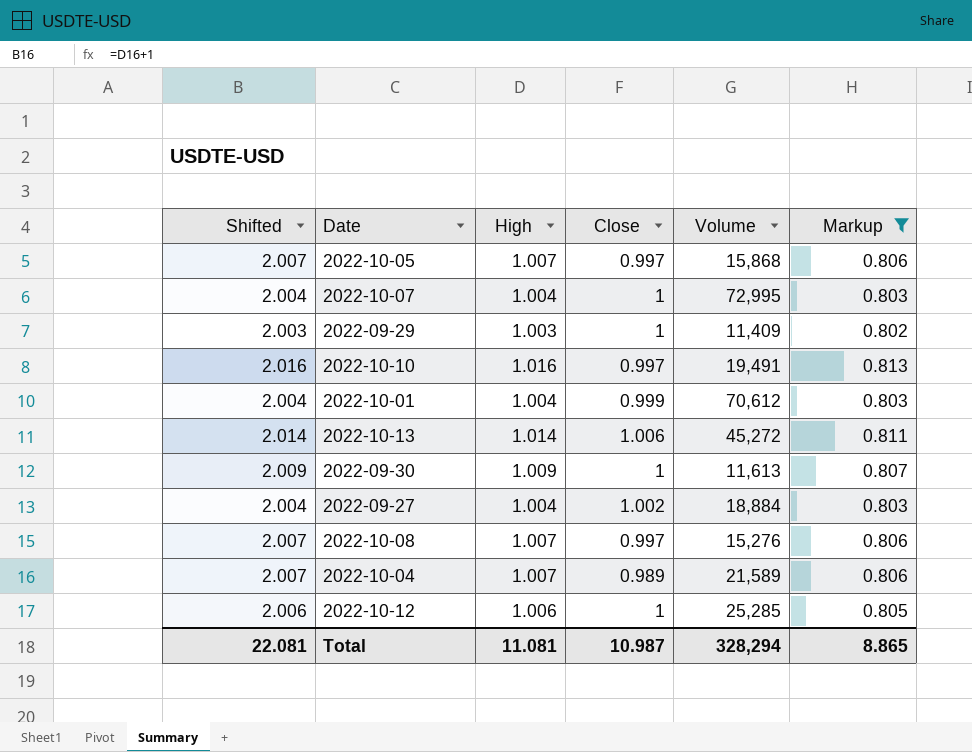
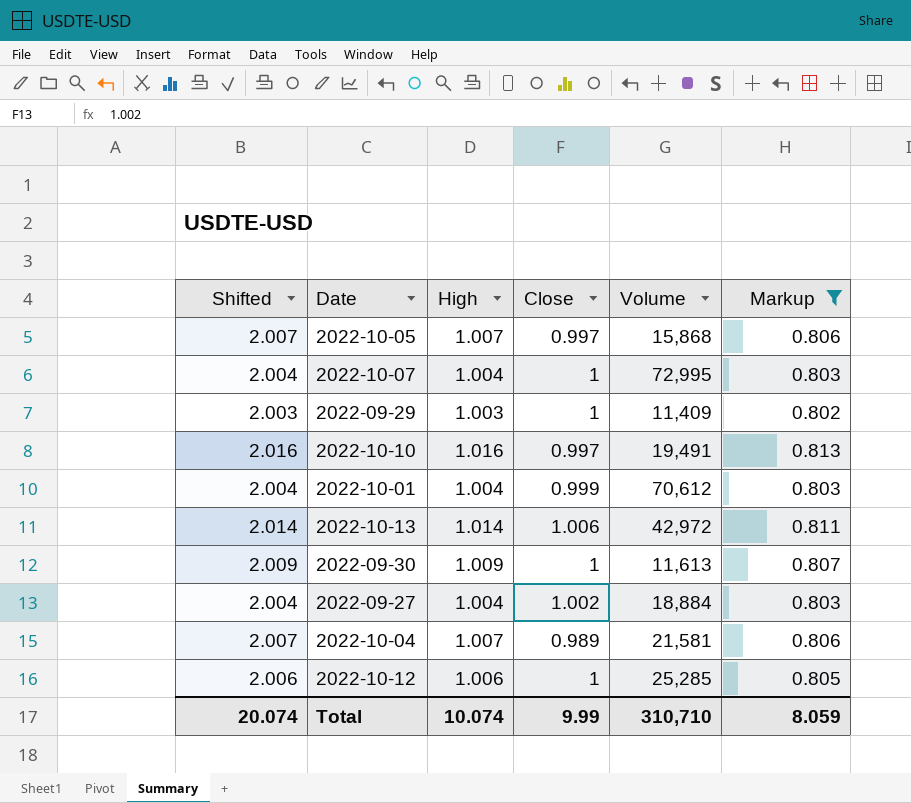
row 2022-10-08: 2.007 | 1.007 | 0.997 | 15,276 | 0.806 -> none
2022-10-13 | Volume: 45,272 -> 42,972
2022-10-04 | Volume: 21,589 -> 21,581
Total | Shifted: 22.081 -> 20.074
Total | High: 11.081 -> 10.074
Total | Close: 10.987 -> 9.99
Total | Volume: 328,294 -> 310,710
Total | Markup: 8.865 -> 8.059

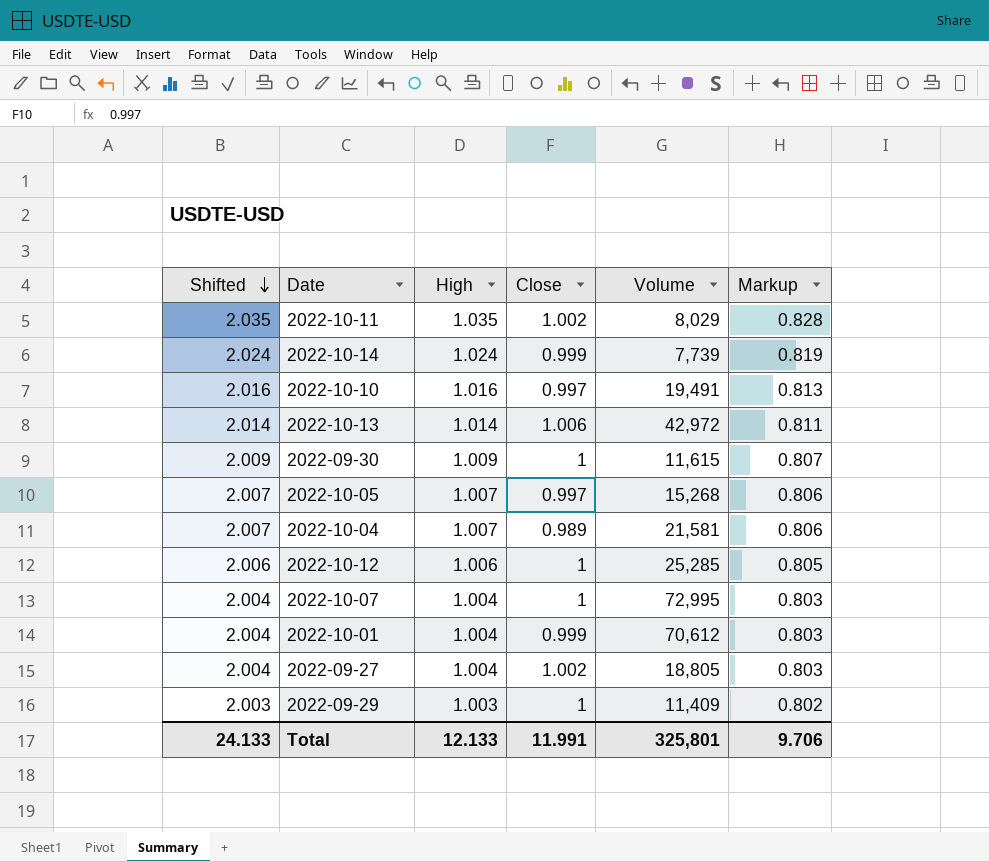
filter: Markup <= 0.813 -> none
row order: none -> Shifted descending
2022-09-30 | Volume: 11,613 -> 11,615
2022-10-05 | Volume: 15,868 -> 15,268
2022-09-27 | Volume: 18,884 -> 18,805
Total | Shifted: 20.074 -> 24.133
Total | High: 10.074 -> 12.133
Total | Close: 9.99 -> 11.991
Total | Volume: 310,710 -> 325,801
Total | Markup: 8.059 -> 9.706

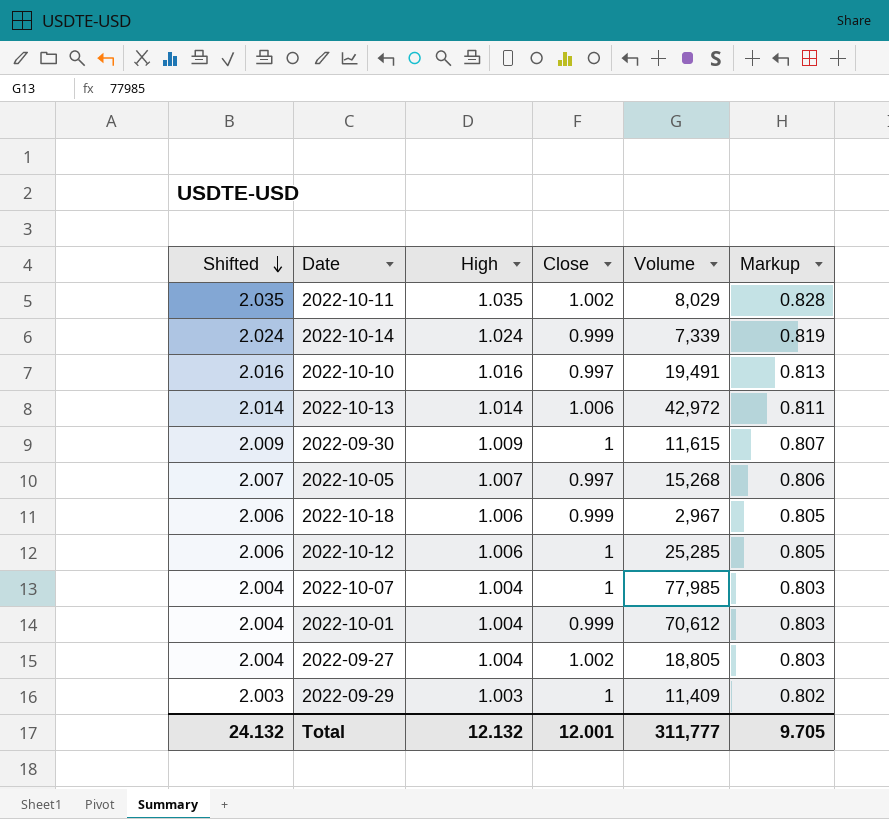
row 2022-10-04: 2.007 | 1.007 | 0.989 | 21,581 | 0.806 -> none
2022-10-14 | Volume: 7,739 -> 7,339
row 2022-10-18: none -> 2.006 | 1.006 | 0.999 | 2,967 | 0.805
2022-10-07 | Volume: 72,995 -> 77,985
Total | Shifted: 24.133 -> 24.132
Total | High: 12.133 -> 12.132
Total | Close: 11.991 -> 12.001
Total | Volume: 325,801 -> 311,777
Total | Markup: 9.706 -> 9.705

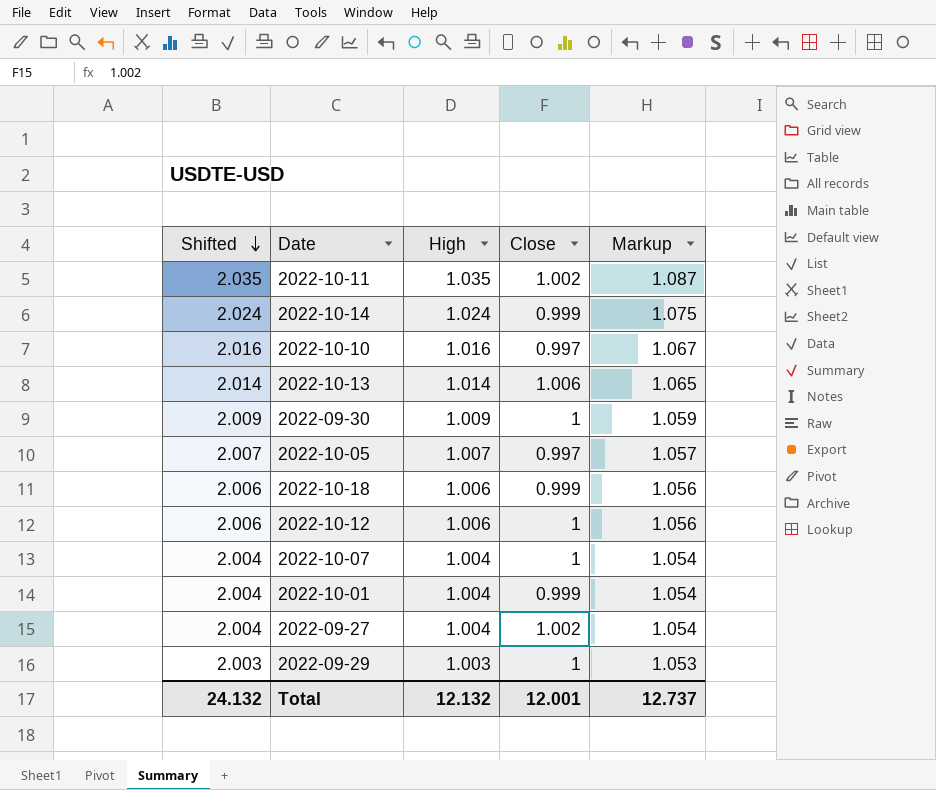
column Volume | position: 5 -> none
column Markup | formula: [High] * 0.8 -> [High] * 1.05
Total | Markup: 9.705 -> 12.737

